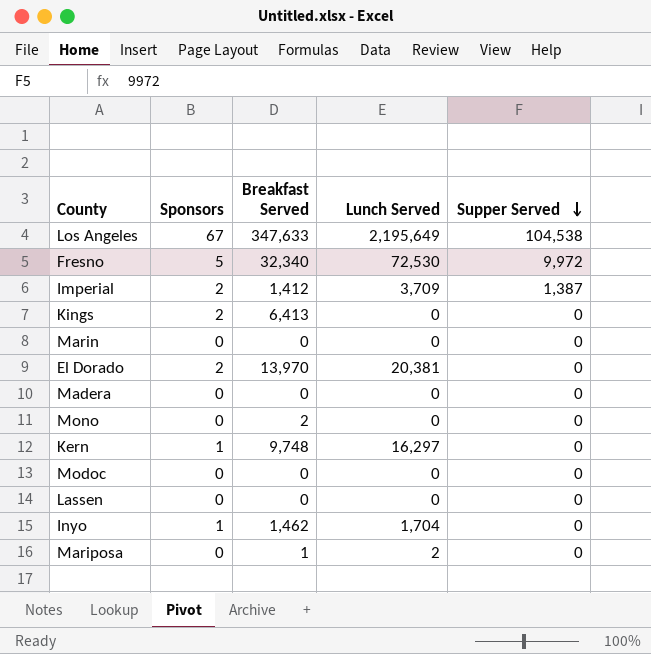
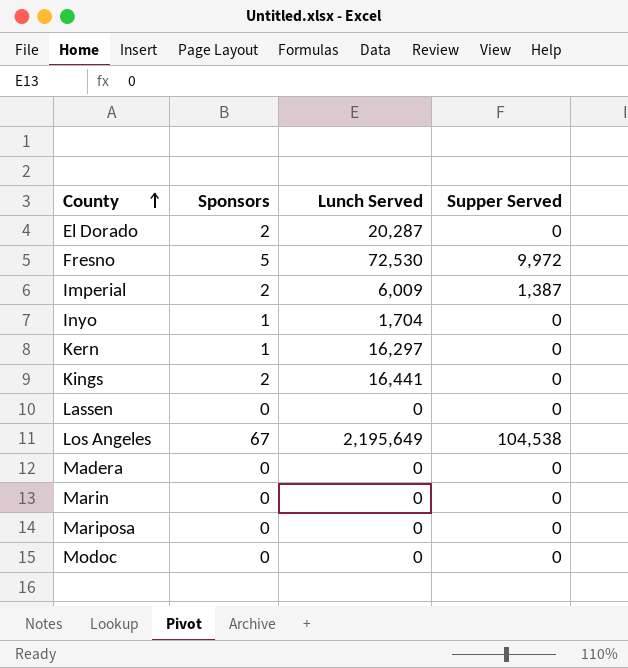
row order: Supper Served descending -> County ascending
column Breakfast Served | position: 3 -> none
row Mono: 0 | 2 | 0 | 0 -> none
El Dorado | Lunch Served: 20,381 -> 20,287
Imperial | Lunch Served: 3,709 -> 6,009
Kings | Lunch Served: 0 -> 16,441
Mariposa | Lunch Served: 2 -> 0

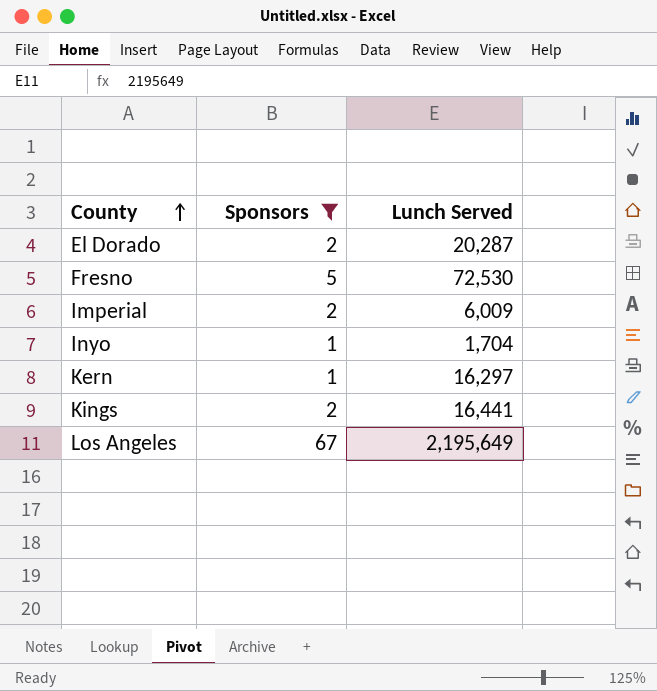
filter: none -> Sponsors != 0
column Supper Served | position: 4 -> none

